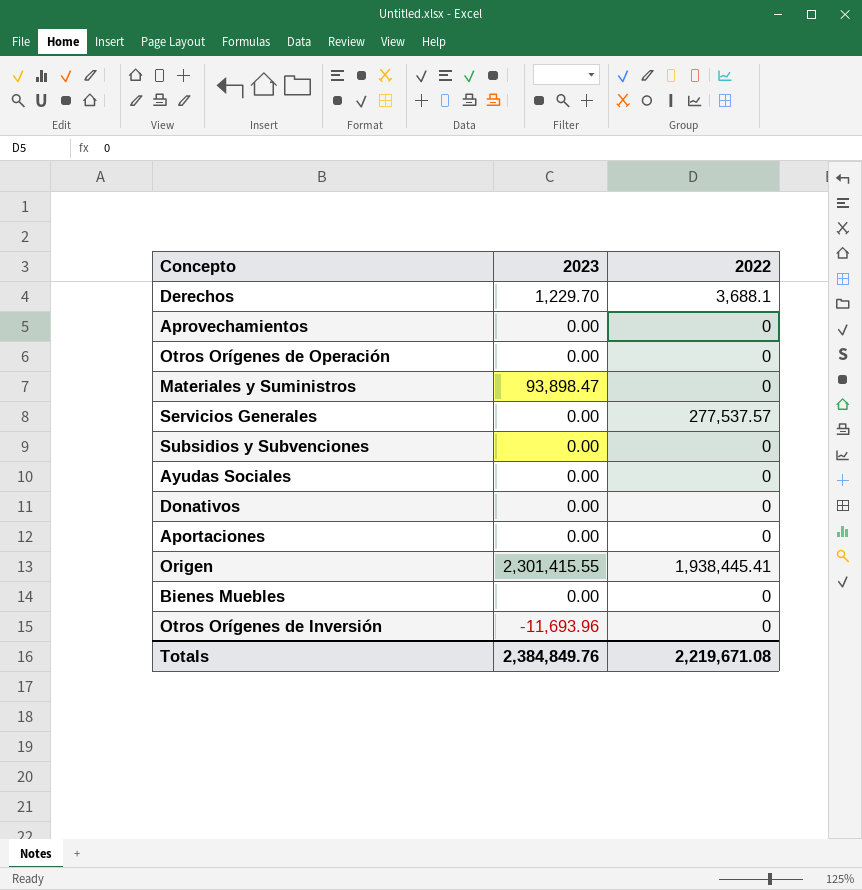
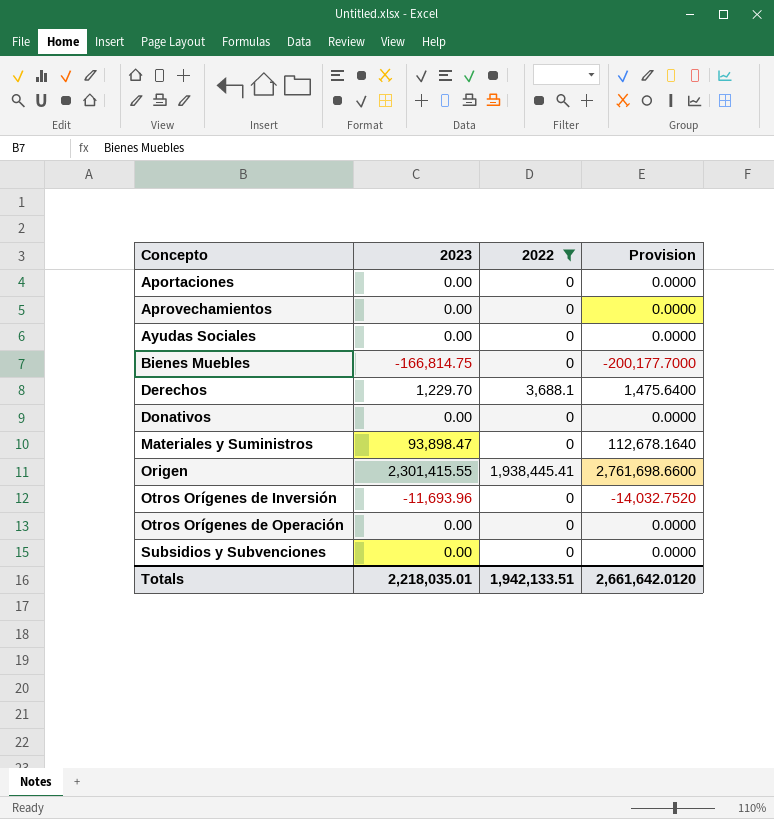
filter: none -> 2022 != 277,537.57
row order: none -> Concepto ascending
column Provision | formula: none -> [2023] * 1.2
Bienes Muebles | 2023: 0.00 -> -166,814.75
Totals | 2023: 2,384,849.76 -> 2,218,035.01
Totals | 2022: 2,219,671.08 -> 1,942,133.51

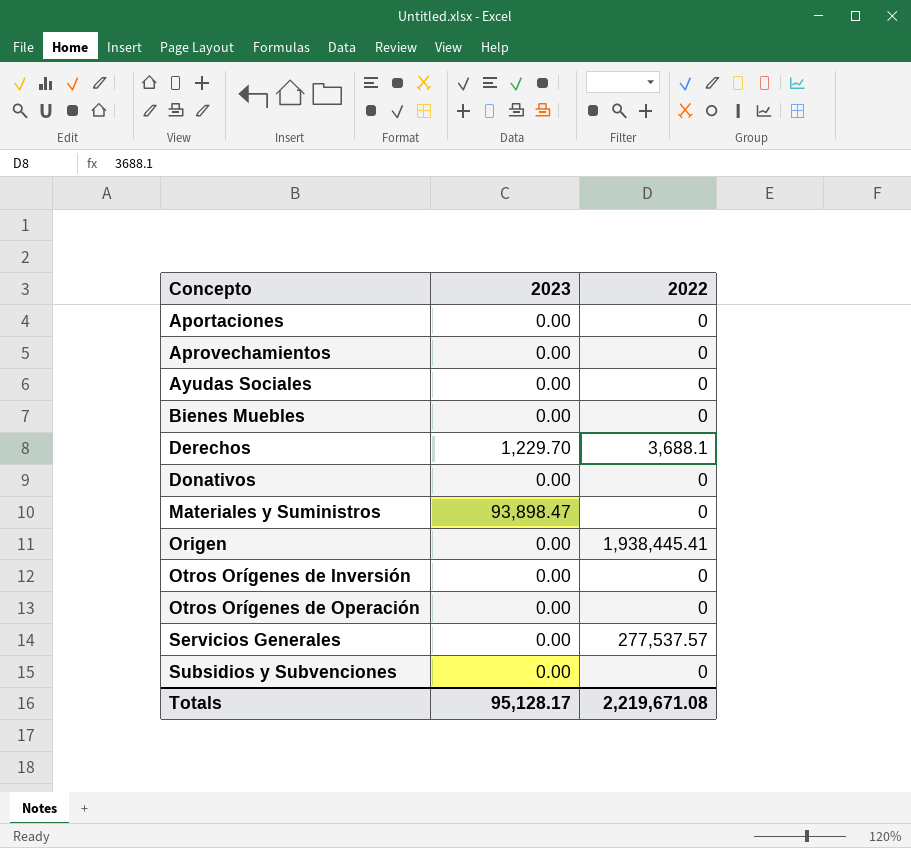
filter: 2022 != 277,537.57 -> none
column Provision | formula: [2023] * 1.2 -> none
Bienes Muebles | 2023: -166,814.75 -> 0.00
Origen | 2023: 2,301,415.55 -> 0.00
Otros Orígenes de Inversión | 2023: -11,693.96 -> 0.00
Totals | 2023: 2,218,035.01 -> 95,128.17
Totals | 2022: 1,942,133.51 -> 2,219,671.08

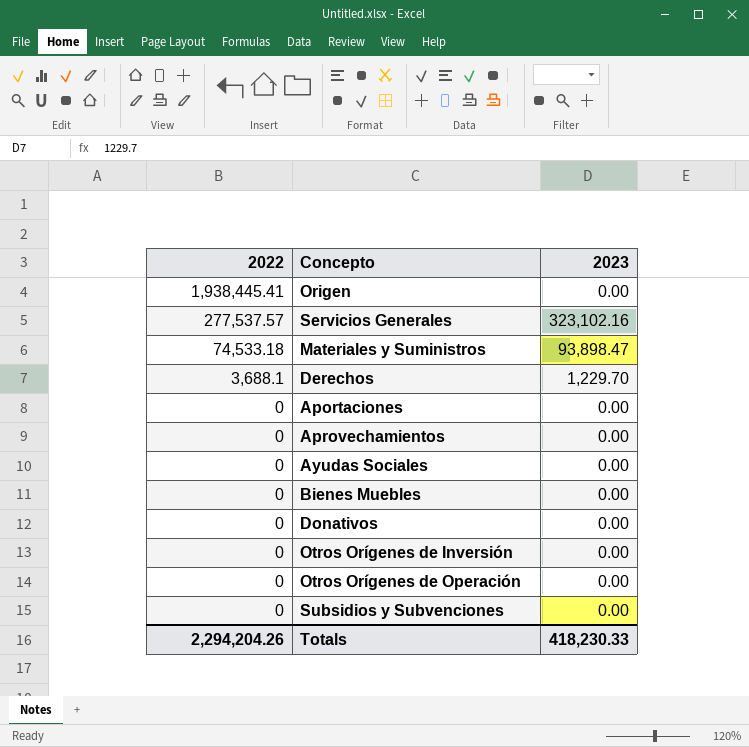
row order: Concepto ascending -> 2022 descending
column 2022 | position: 3 -> 1
Servicios Generales | 2023: 0.00 -> 323,102.16
Materiales y Suministros | 2022: 0 -> 74,533.18
Totals | 2022: 2,219,671.08 -> 2,294,204.26
Totals | 2023: 95,128.17 -> 418,230.33

